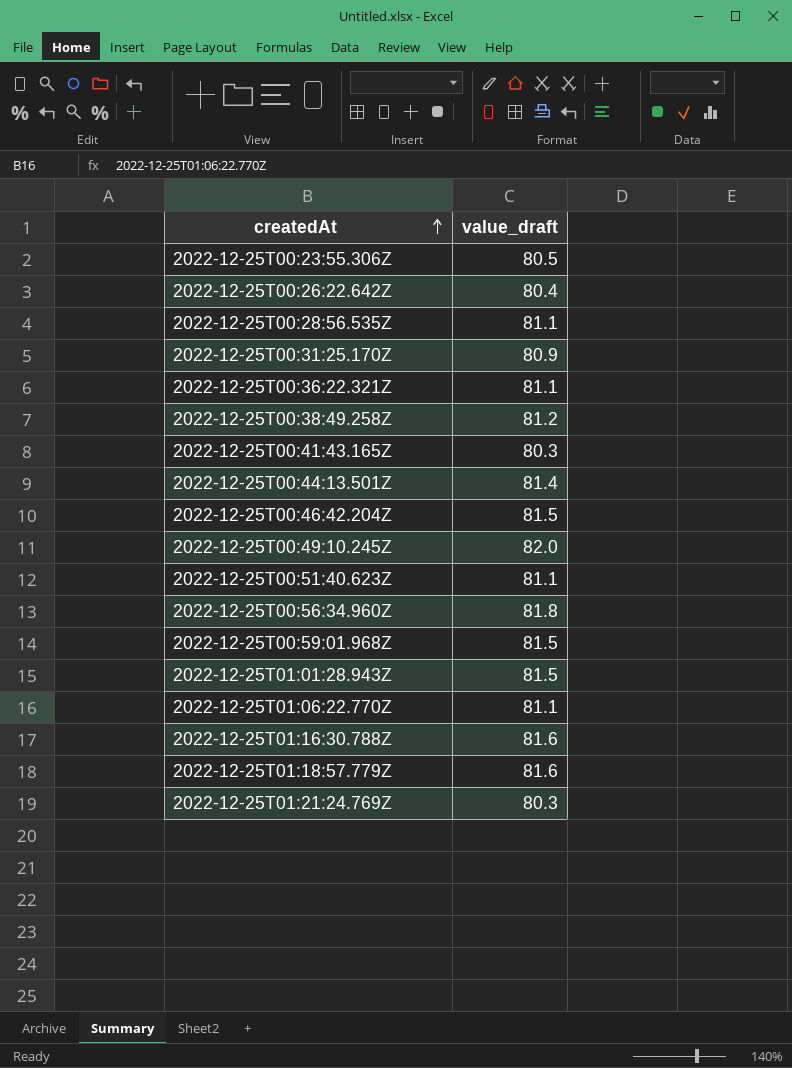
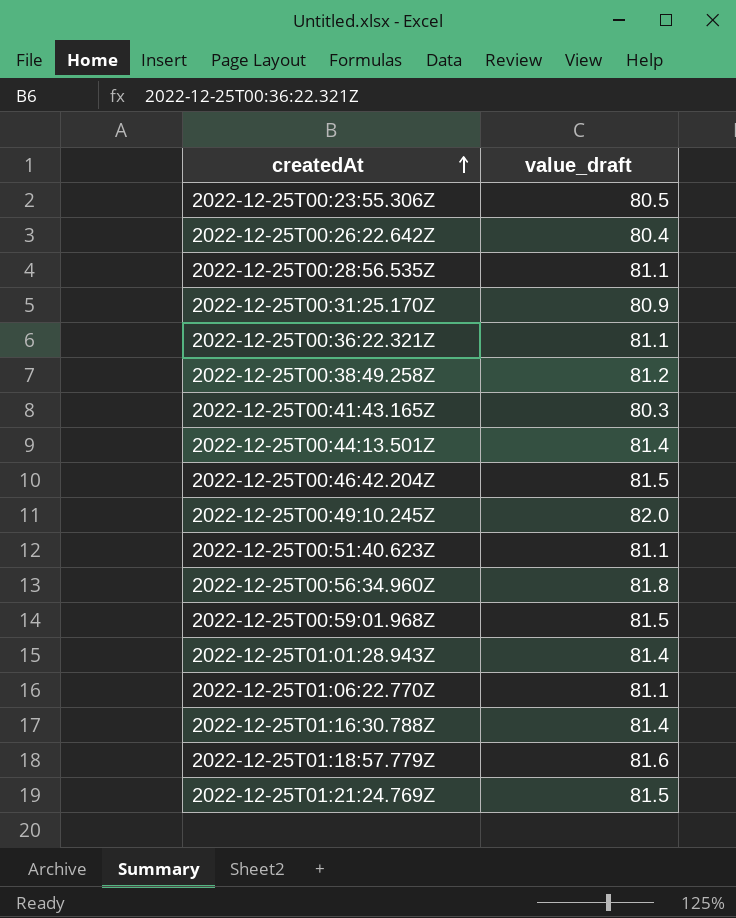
2022-12-25T01:01:28.943Z | value_draft: 81.5 -> 81.4
2022-12-25T01:16:30.788Z | value_draft: 81.6 -> 81.4
2022-12-25T01:21:24.769Z | value_draft: 80.3 -> 81.5

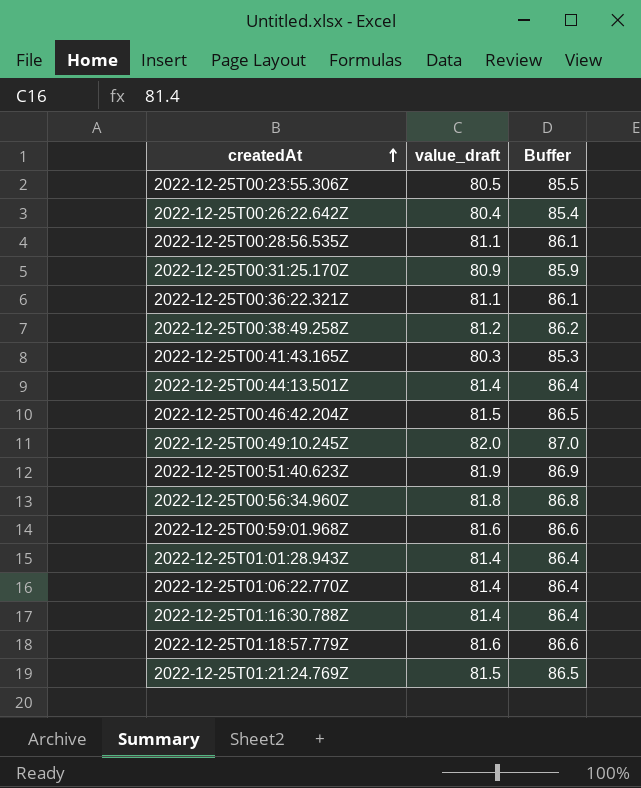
column Buffer | formula: none -> [value_draft] + 5
2022-12-25T00:51:40.623Z | value_draft: 81.1 -> 81.9
2022-12-25T00:59:01.968Z | value_draft: 81.5 -> 81.6
2022-12-25T01:06:22.770Z | value_draft: 81.1 -> 81.4

